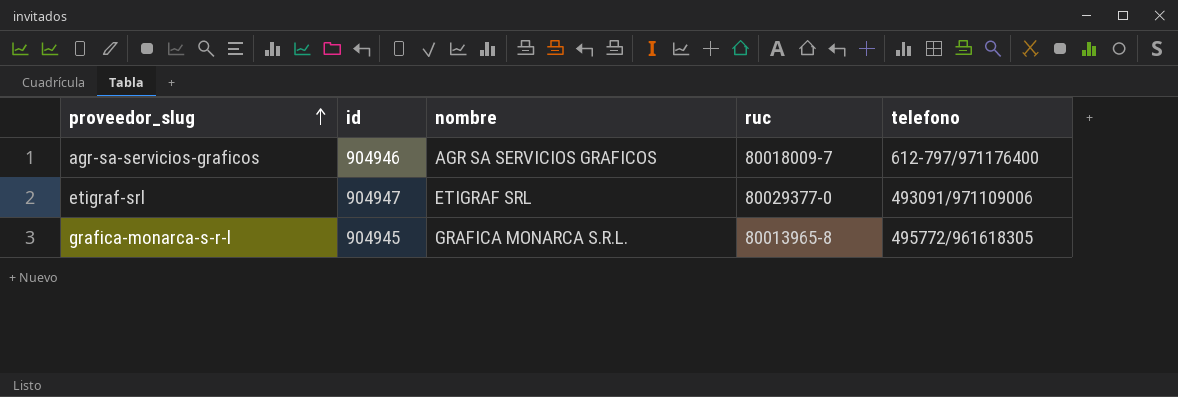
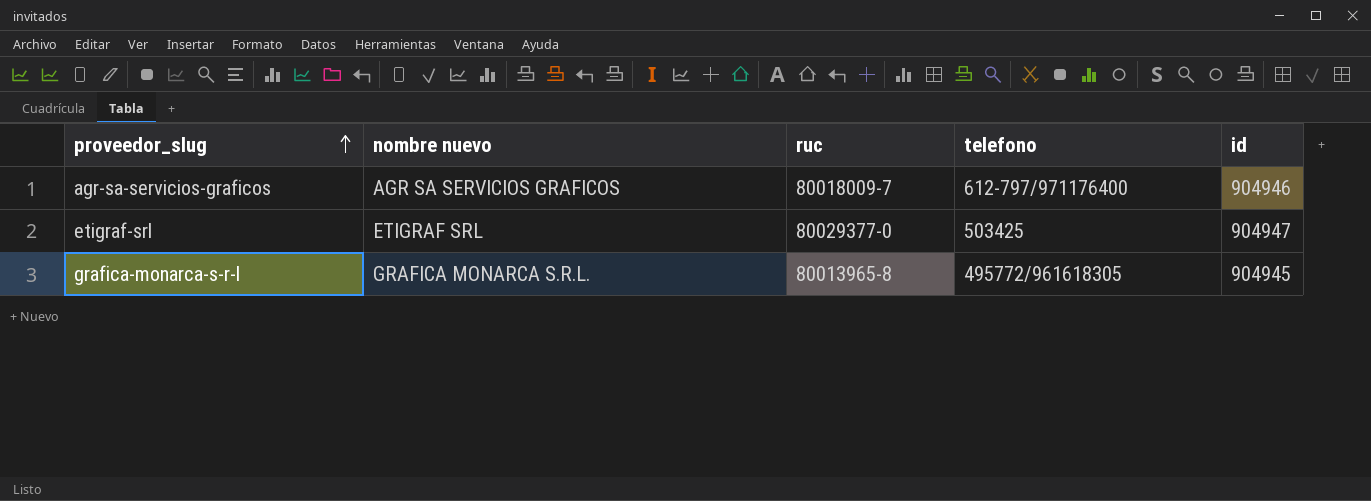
column name: nombre -> nombre nuevo
column id | position: 2 -> 5
etigraf-srl | telefono: 493091/971109006 -> 503425

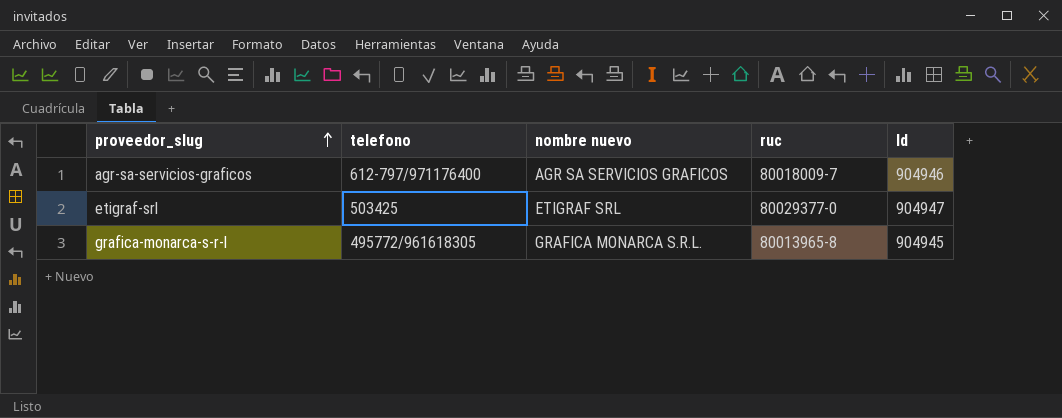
column telefono | position: 4 -> 2
column name: id -> Id

